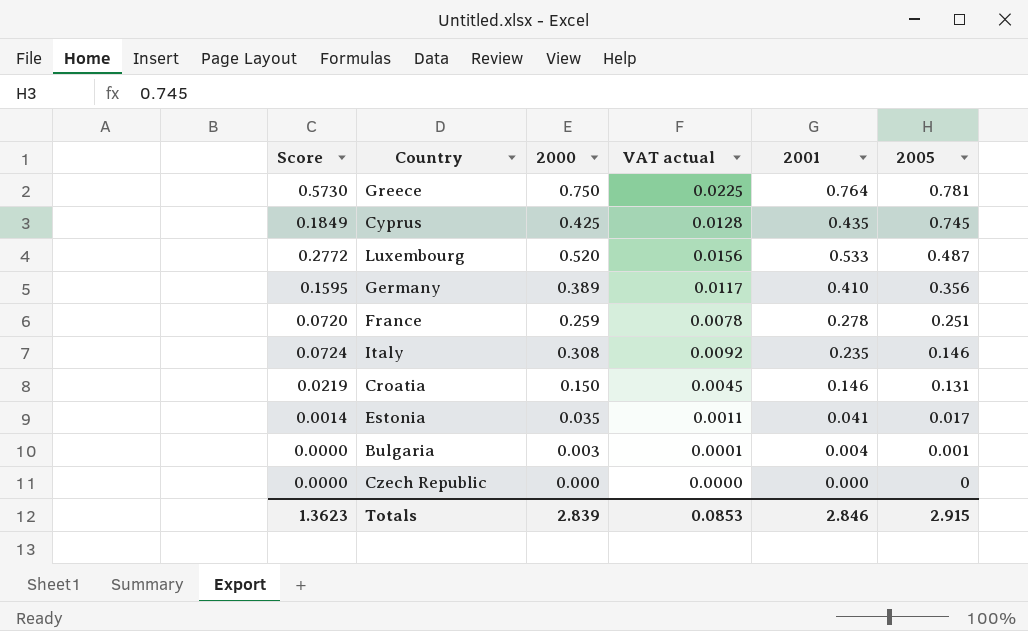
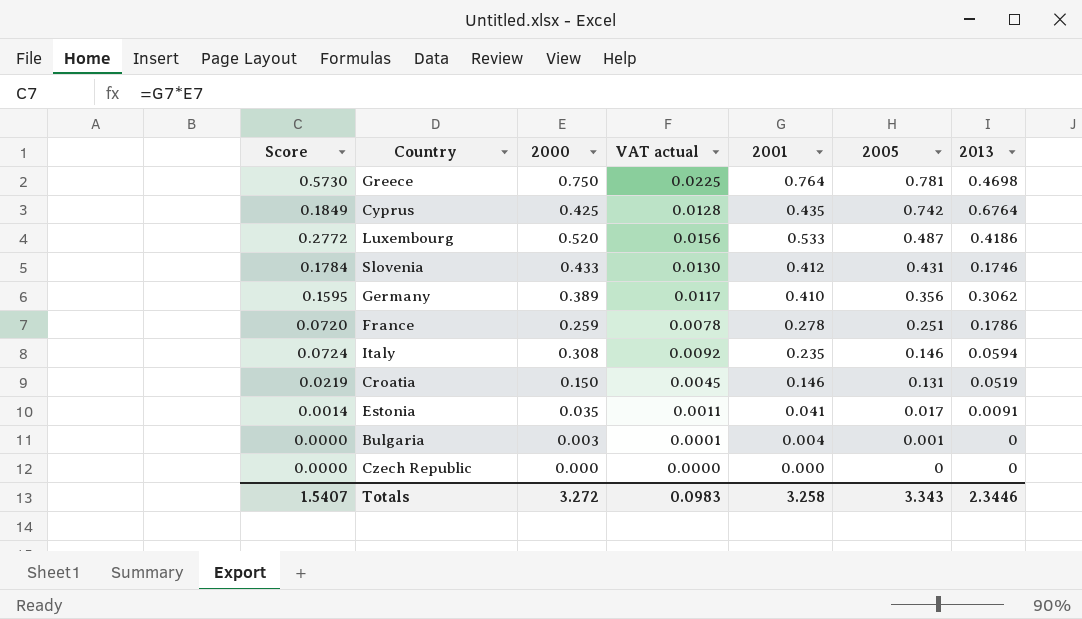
column 2013 | position: none -> 7
Cyprus | 2005: 0.745 -> 0.742
row Slovenia: none -> 0.1784 | 0.433 | 0.0130 | 0.412 | 0.431 | 0.1746
Totals | Score: 1.3623 -> 1.5407
Totals | 2000: 2.839 -> 3.272
Totals | VAT actual: 0.0853 -> 0.0983
Totals | 2001: 2.846 -> 3.258
Totals | 2005: 2.915 -> 3.343

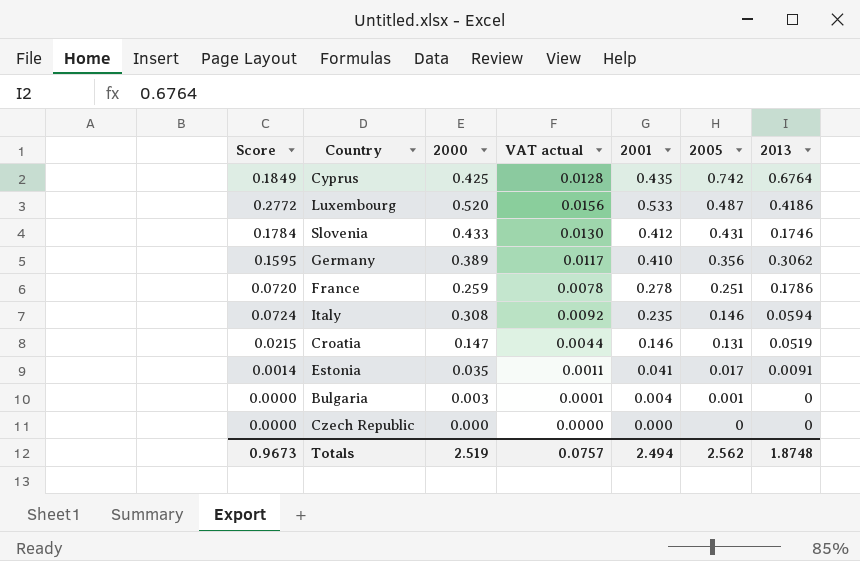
row Greece: 0.5730 | 0.750 | 0.0225 | 0.764 | 0.781 | 0.4698 -> none
Croatia | Score: 0.0219 -> 0.0215
Croatia | 2000: 0.150 -> 0.147
Croatia | VAT actual: 0.0045 -> 0.0044
Totals | Score: 1.5407 -> 0.9673
Totals | 2000: 3.272 -> 2.519
Totals | VAT actual: 0.0983 -> 0.0757
Totals | 2001: 3.258 -> 2.494
Totals | 2005: 3.343 -> 2.562
Totals | 2013: 2.3446 -> 1.8748

